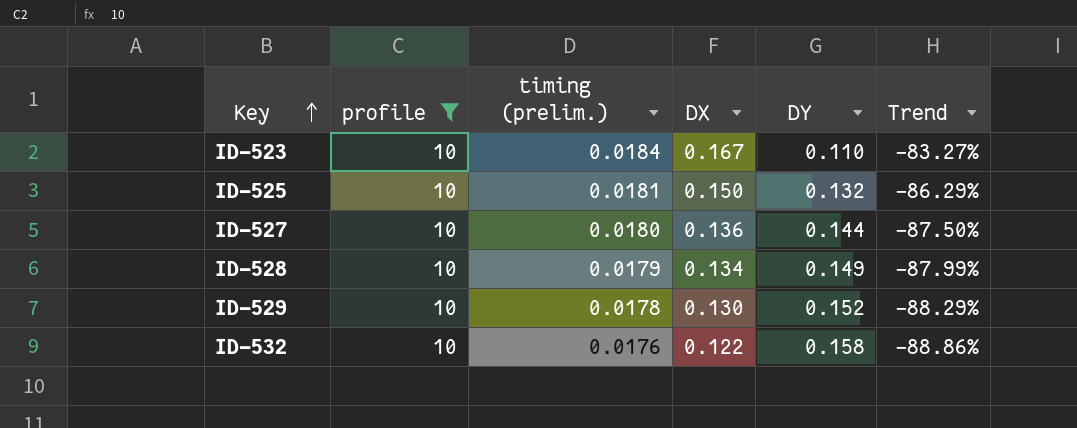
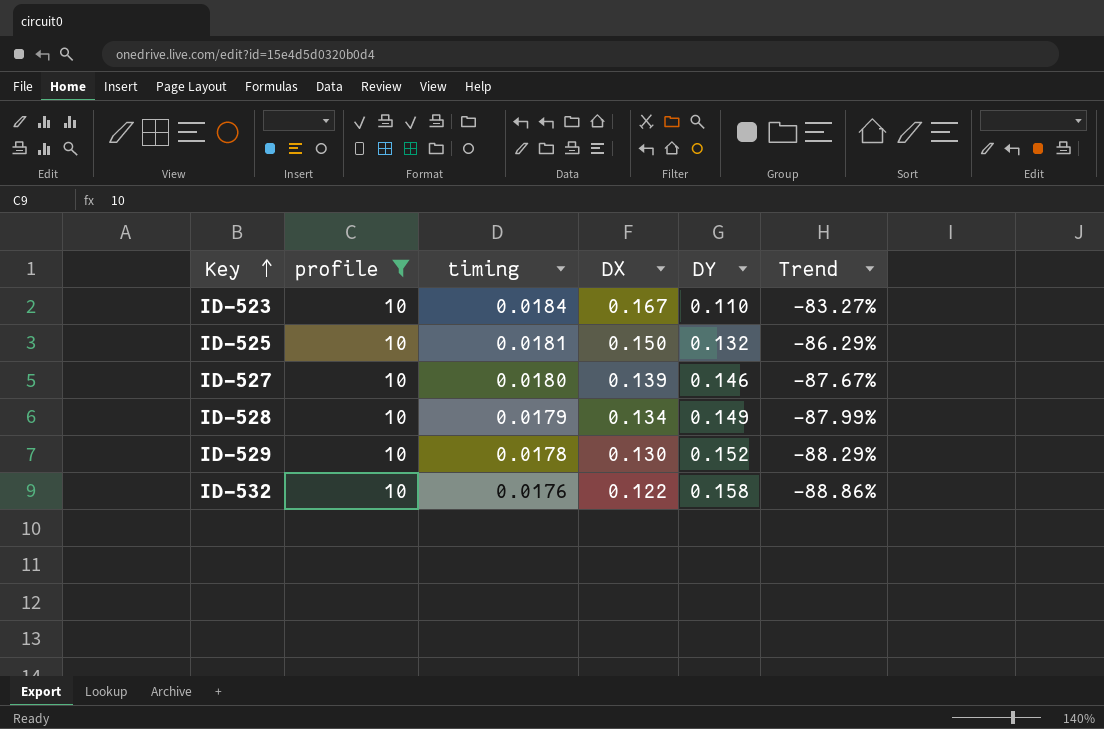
column name: timing (prelim.) -> timing
ID-527 | DX: 0.136 -> 0.139
ID-527 | DY: 0.144 -> 0.146
ID-527 | Trend: -87.50% -> -87.67%

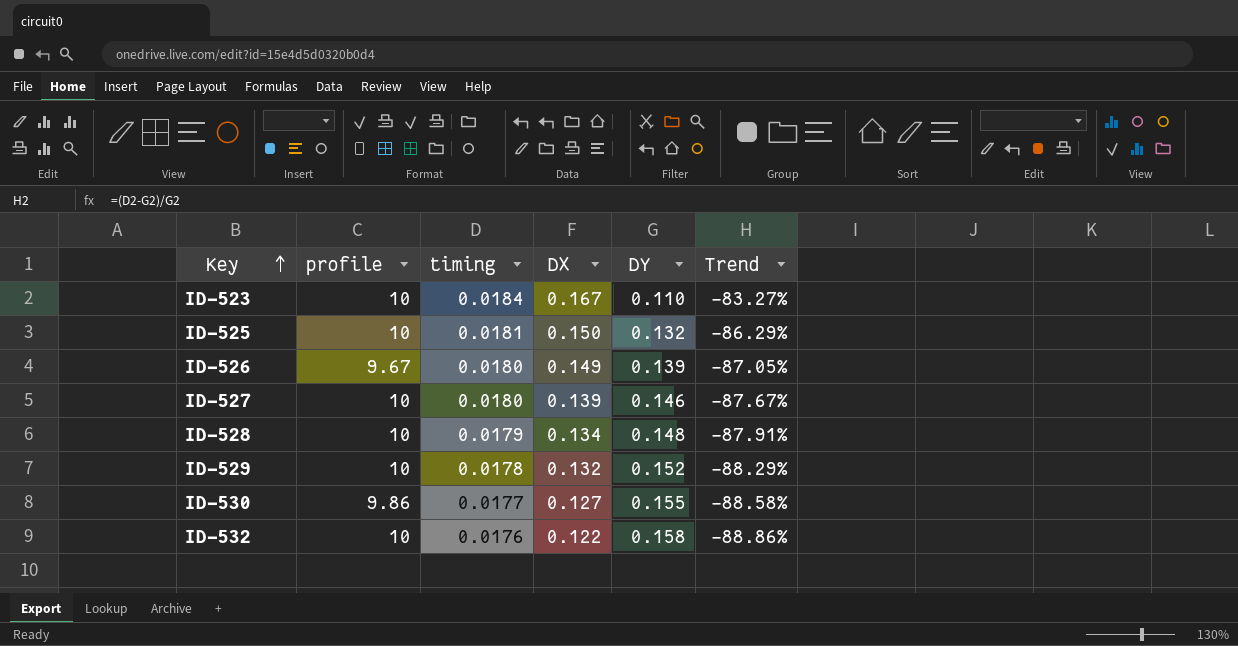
filter: profile = 10 -> none
ID-528 | DY: 0.149 -> 0.148
ID-528 | Trend: -87.99% -> -87.91%
ID-529 | DX: 0.130 -> 0.132

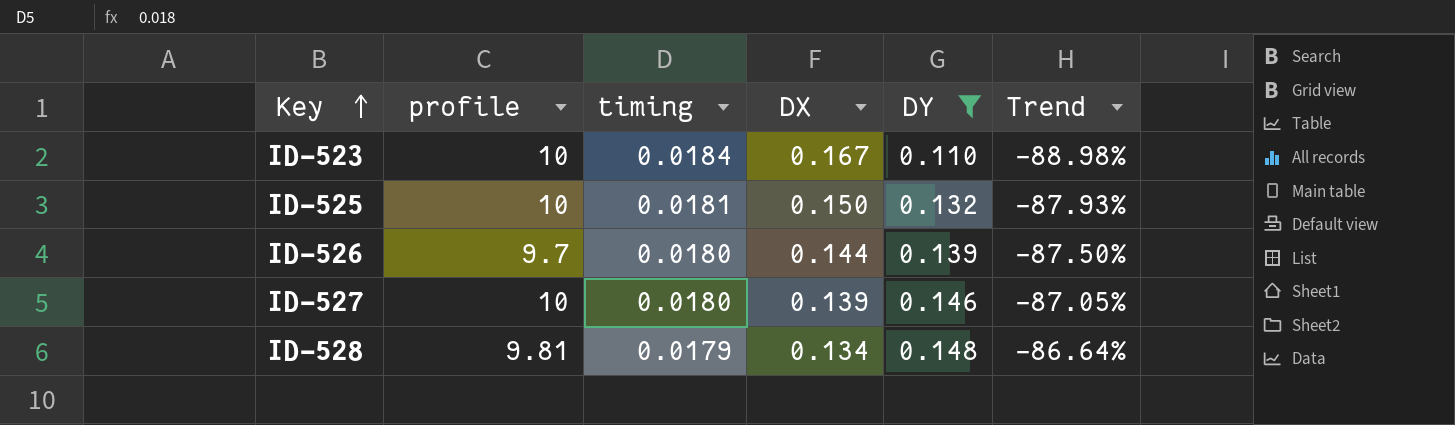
filter: none -> DY <= 0.148
column Trend | formula: ([timing] - [DY]) / [DY] -> ([timing] - [DX]) / [DX]
ID-526 | profile: 9.67 -> 9.7
ID-526 | DX: 0.149 -> 0.144
ID-528 | profile: 10 -> 9.81

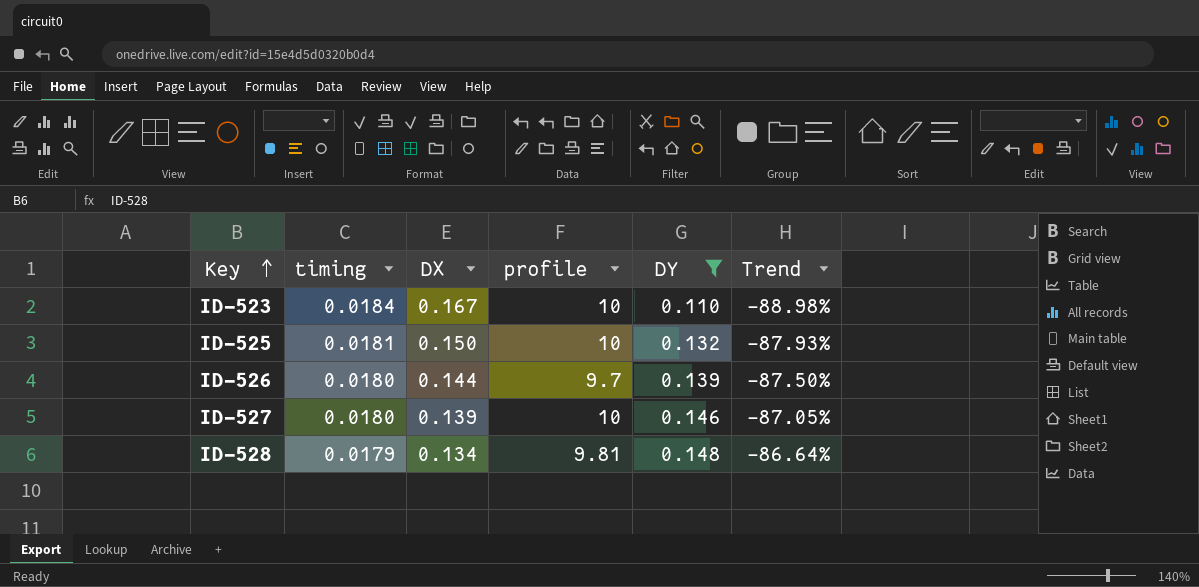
column profile | position: 2 -> 4

